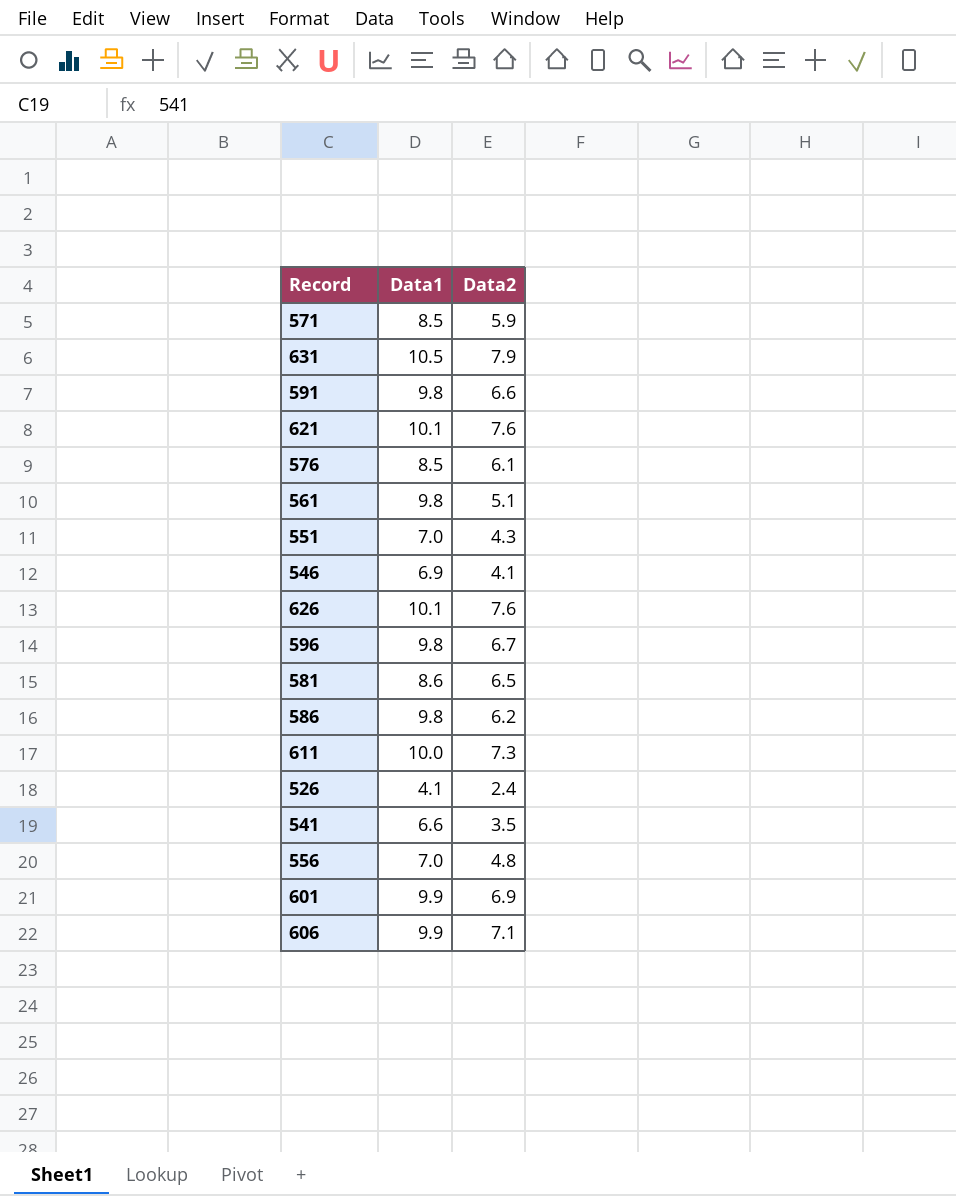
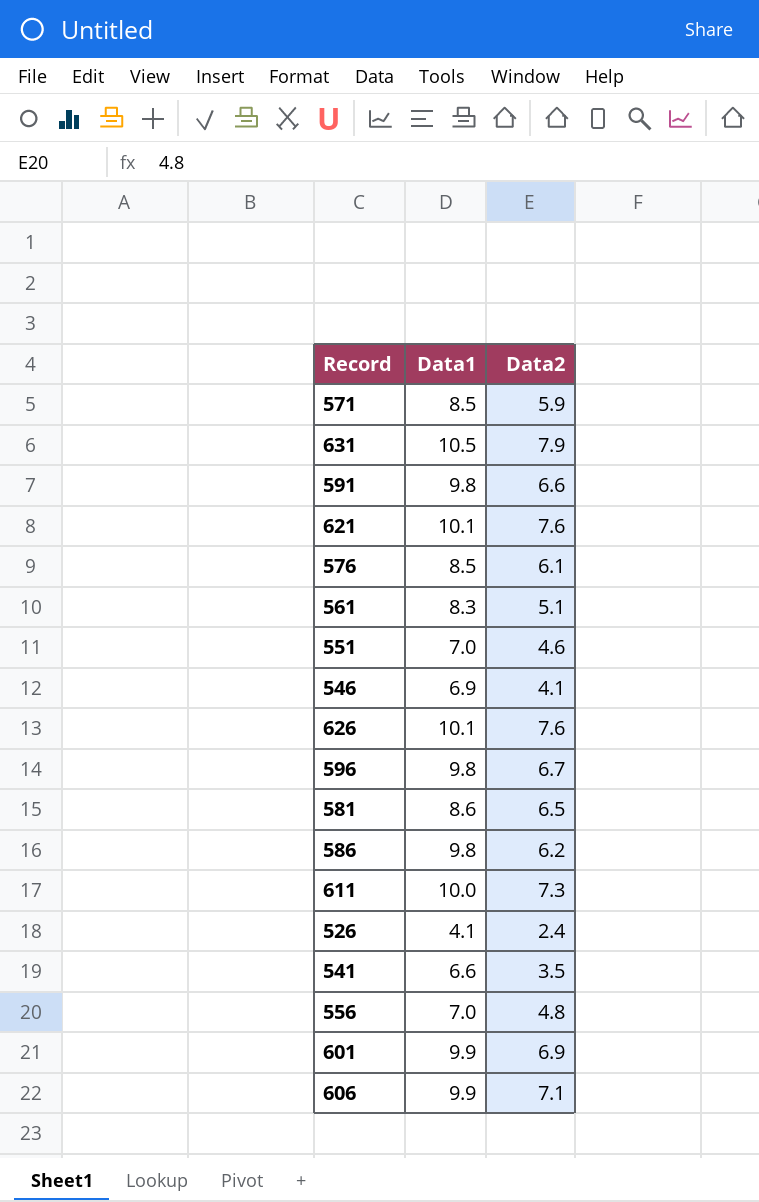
561 | Data1: 9.8 -> 8.3
551 | Data2: 4.3 -> 4.6

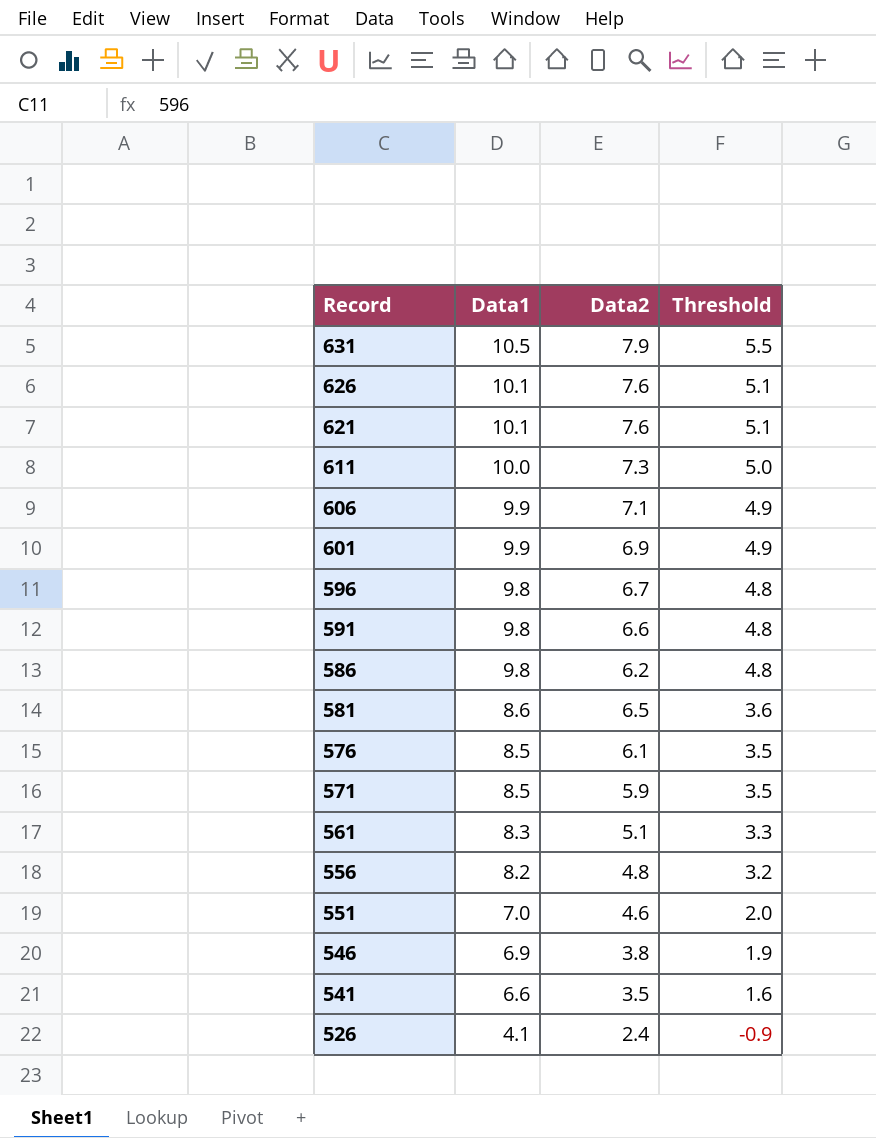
row order: none -> Record descending
column Threshold | formula: none -> [Data1] - 5
556 | Data1: 7.0 -> 8.2
546 | Data2: 4.1 -> 3.8

